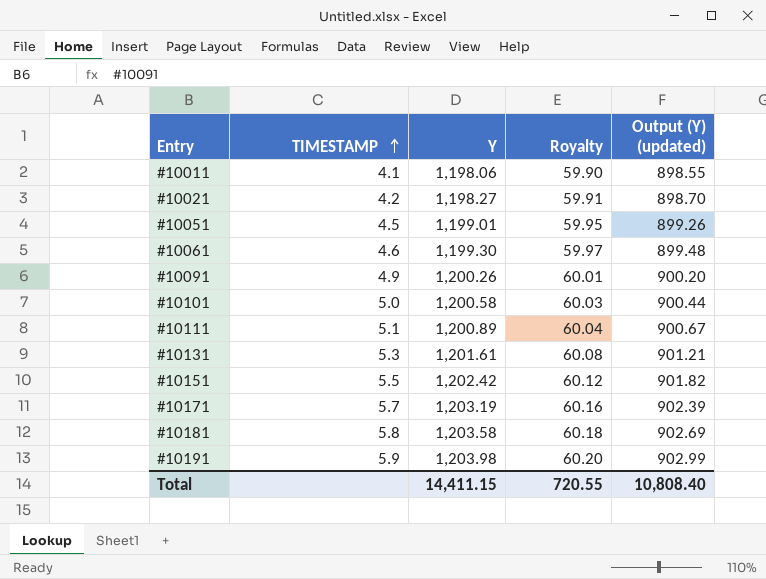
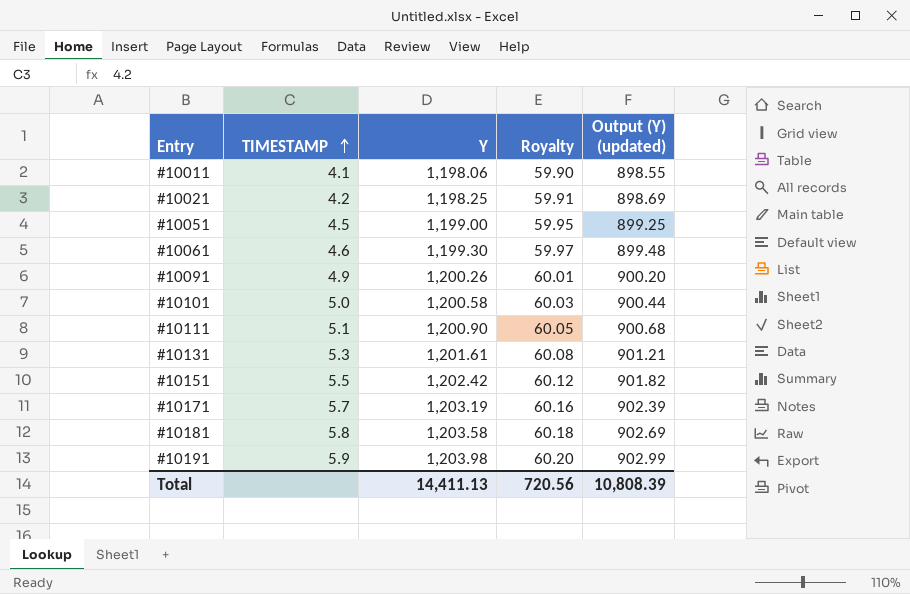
#10021 | Y: 1,198.27 -> 1,198.25
#10021 | Output (Y) (updated): 898.70 -> 898.69
#10051 | Y: 1,199.01 -> 1,199.00
#10051 | Output (Y) (updated): 899.26 -> 899.25
#10111 | Y: 1,200.89 -> 1,200.90
#10111 | Royalty: 60.04 -> 60.05
#10111 | Output (Y) (updated): 900.67 -> 900.68
Total | Y: 14,411.15 -> 14,411.13
Total | Royalty: 720.55 -> 720.56
Total | Output (Y) (updated): 10,808.40 -> 10,808.39

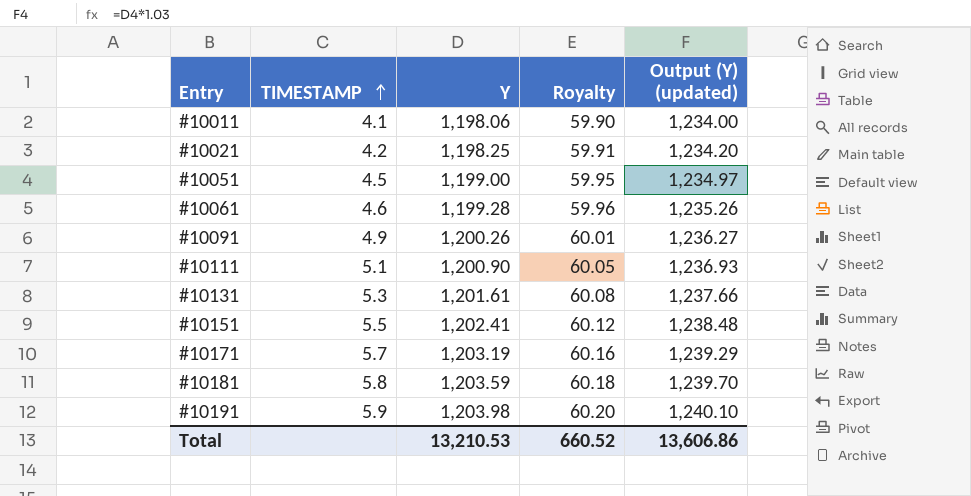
column Output (Y) (updated) | formula: [Y] * 0.75 -> [Y] * 1.03
row #10101: 5.0 | 1,200.58 | 60.03 | 900.44 -> none
#10061 | Y: 1,199.30 -> 1,199.28
#10061 | Royalty: 59.97 -> 59.96
#10151 | Y: 1,202.42 -> 1,202.41
#10181 | Y: 1,203.58 -> 1,203.59
Total | Y: 14,411.13 -> 13,210.53
Total | Royalty: 720.56 -> 660.52
Total | Output (Y) (updated): 10,808.39 -> 13,606.86

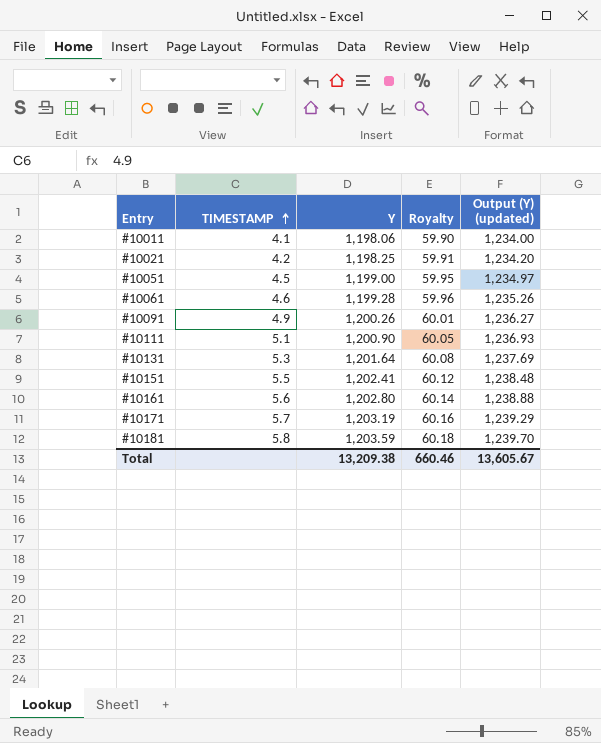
row #10191: 5.9 | 1,203.98 | 60.20 | 1,240.10 -> none
#10131 | Y: 1,201.61 -> 1,201.64
#10131 | Output (Y) (updated): 1,237.66 -> 1,237.69
row #10161: none -> 5.6 | 1,202.80 | 60.14 | 1,238.88
Total | Y: 13,210.53 -> 13,209.38
Total | Royalty: 660.52 -> 660.46
Total | Output (Y) (updated): 13,606.86 -> 13,605.67

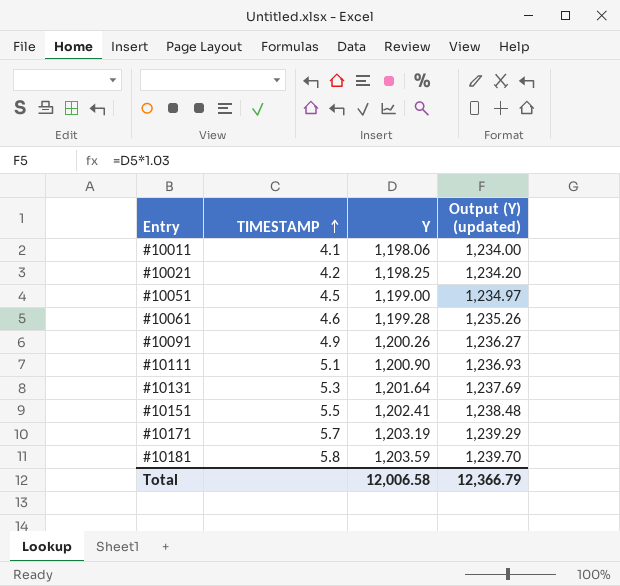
column Royalty | formula: [Y] * 0.05 -> none
row #10161: 5.6 | 1,202.80 | 60.14 | 1,238.88 -> none
Total | Y: 13,209.38 -> 12,006.58
Total | Output (Y) (updated): 13,605.67 -> 12,366.79

